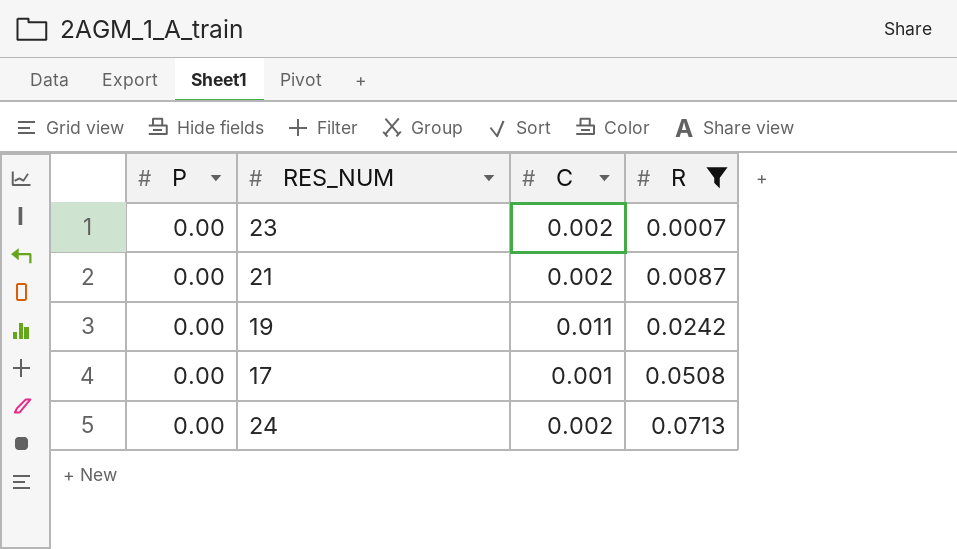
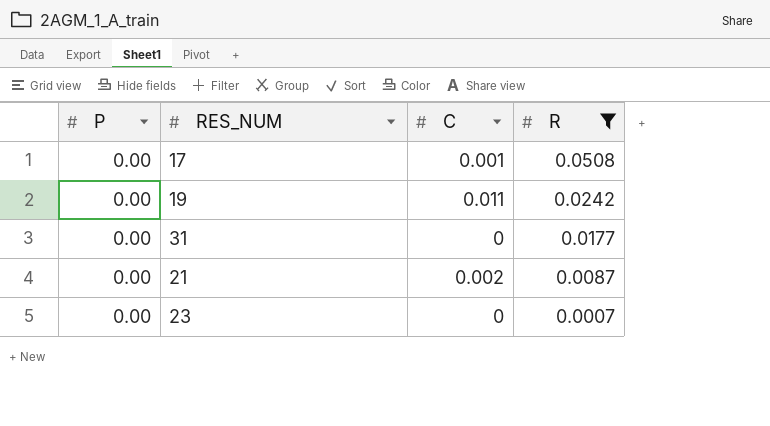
row order: R ascending -> R descending
row 24: 0.00 | 0.002 | 0.0713 -> none
row 31: none -> 0.00 | 0 | 0.0177
23 | C: 0.002 -> 0

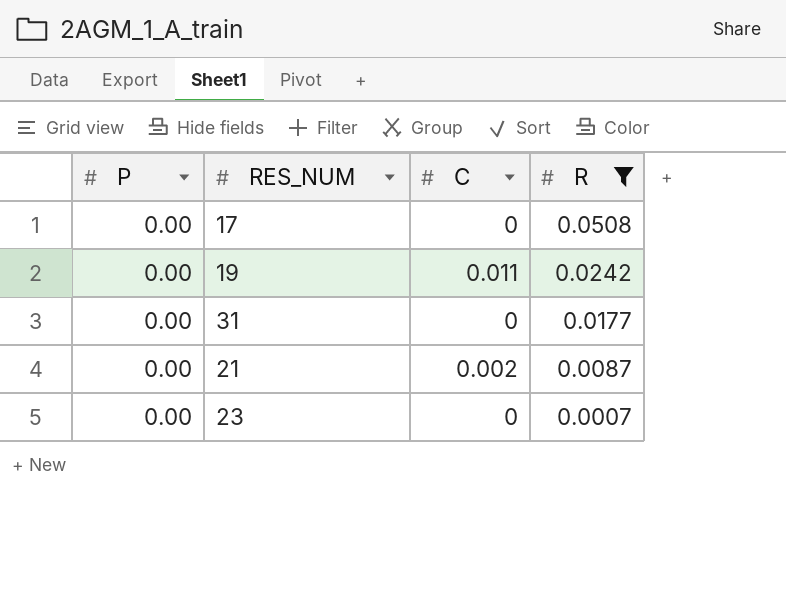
17 | C: 0.001 -> 0

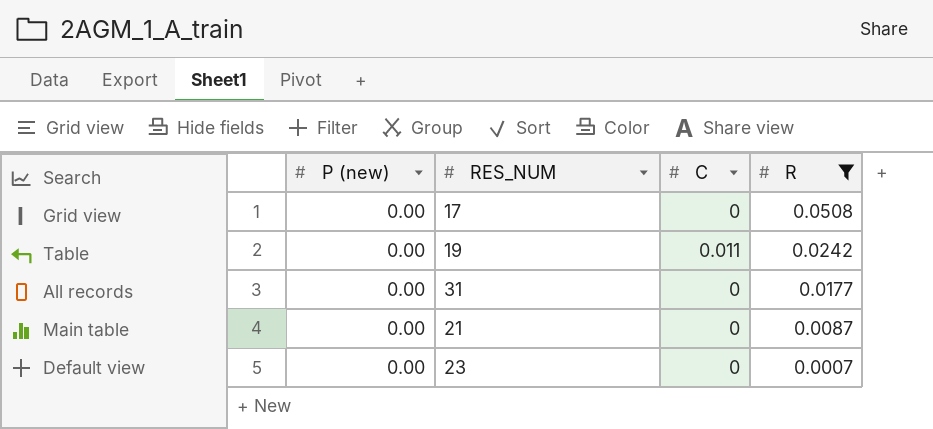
column name: P -> P (new)
21 | C: 0.002 -> 0

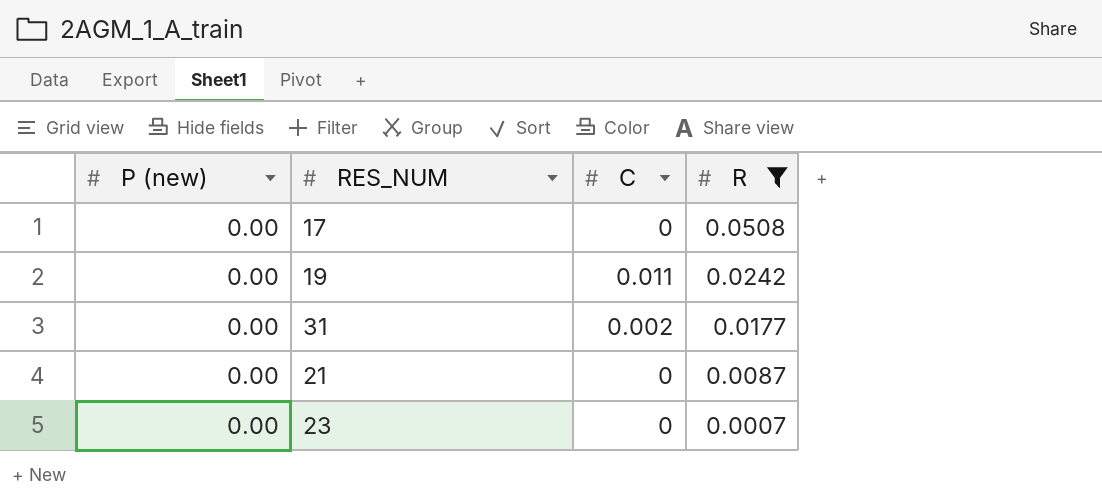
31 | C: 0 -> 0.002

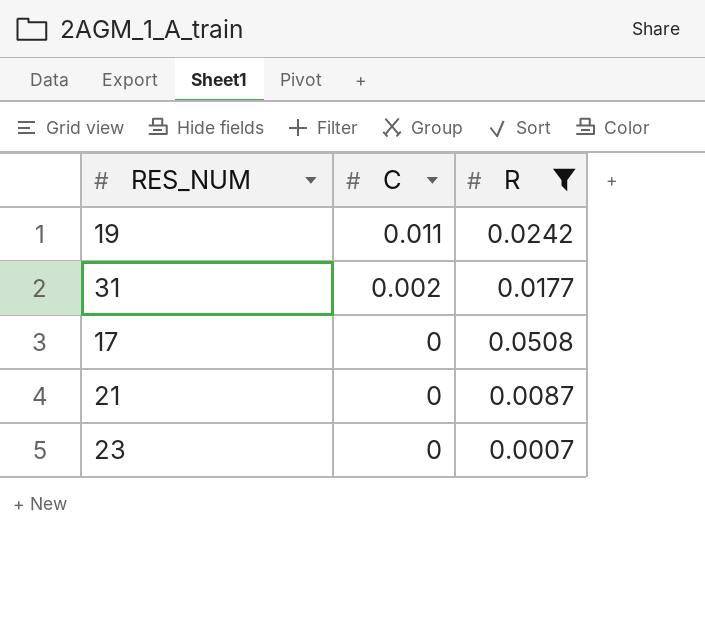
row order: R descending -> C descending
column P (new) | position: 1 -> none

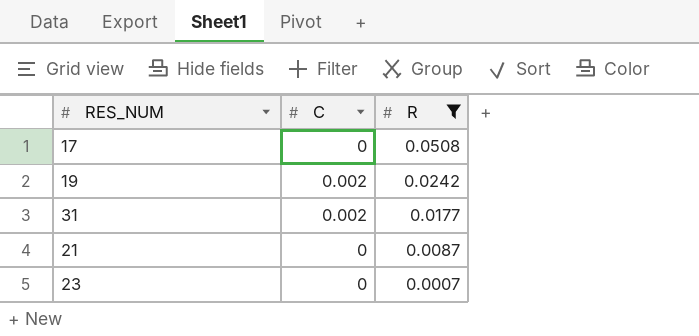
row order: C descending -> R descending
19 | C: 0.011 -> 0.002

